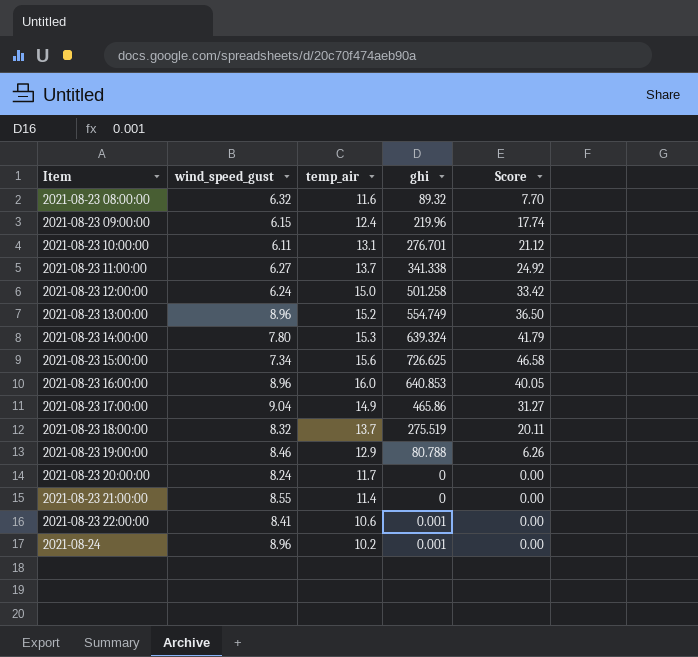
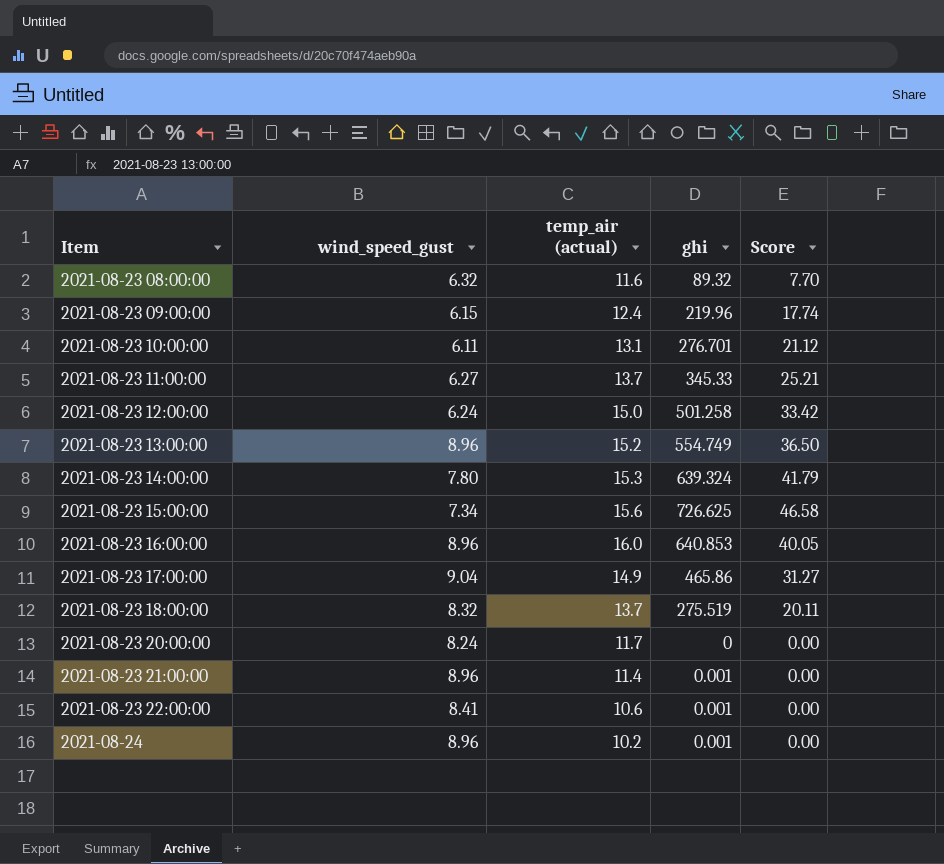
column name: temp_air -> temp_air (actual)
row 2021-08-23 19:00:00: 8.46 | 12.9 | 80.788 | 6.26 -> none
2021-08-23 11:00:00 | ghi: 341.338 -> 345.33
2021-08-23 11:00:00 | Score: 24.92 -> 25.21
2021-08-23 21:00:00 | wind_speed_gust: 8.55 -> 8.96
2021-08-23 21:00:00 | ghi: 0 -> 0.001

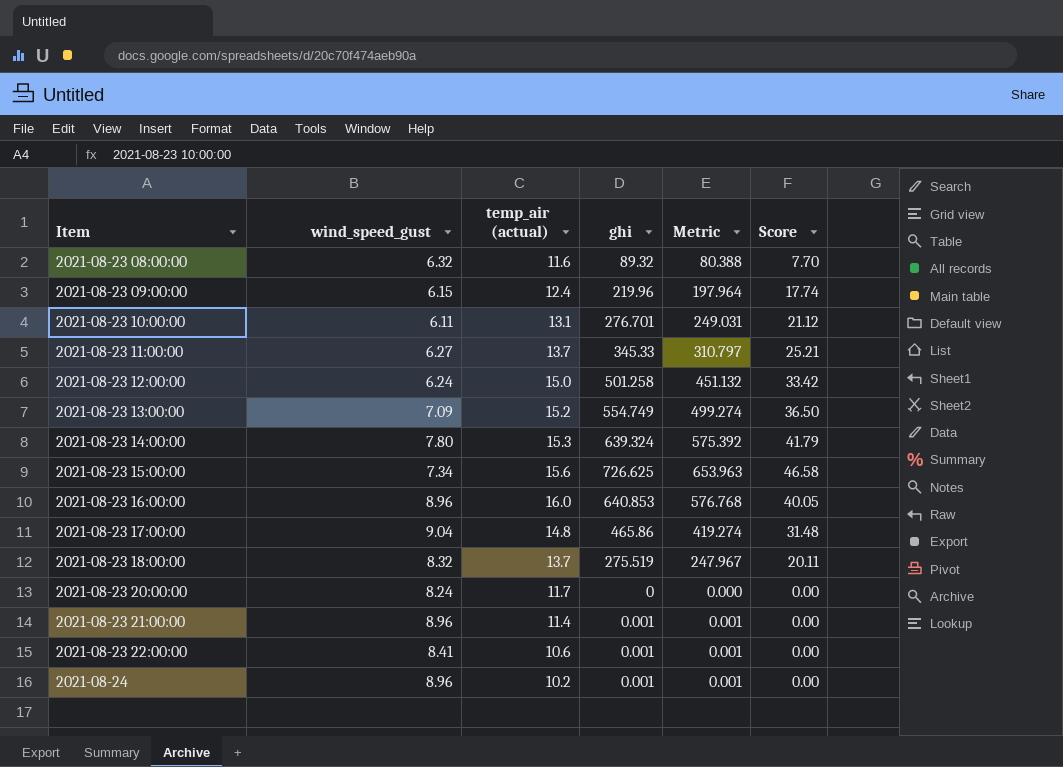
column Metric | formula: none -> [ghi] * 0.9
2021-08-23 13:00:00 | wind_speed_gust: 8.96 -> 7.09
2021-08-23 17:00:00 | temp_air (actual): 14.9 -> 14.8
2021-08-23 17:00:00 | Score: 31.27 -> 31.48

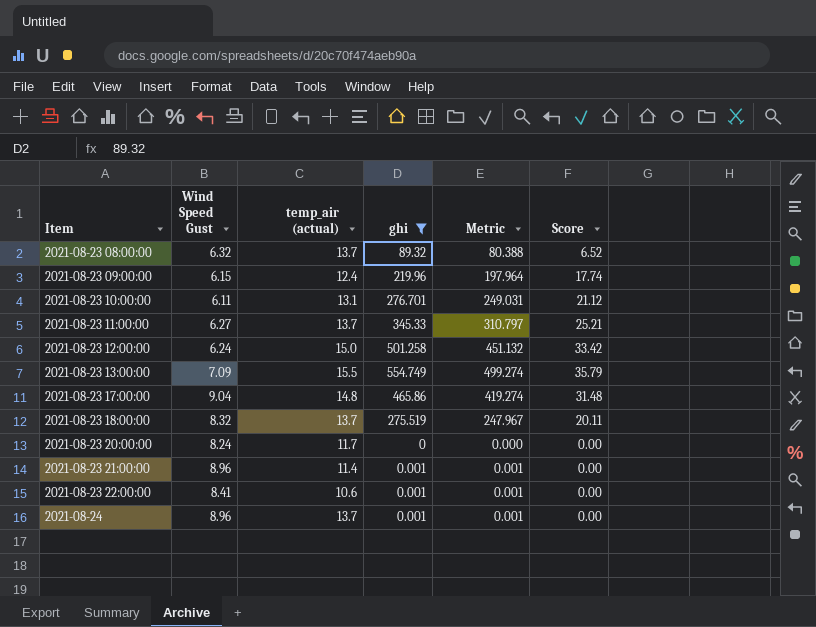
filter: none -> ghi <= 554.749
column name: wind_speed_gust -> Wind Speed Gust
2021-08-23 08:00:00 | temp_air (actual): 11.6 -> 13.7
2021-08-23 08:00:00 | Score: 7.70 -> 6.52
2021-08-23 13:00:00 | temp_air (actual): 15.2 -> 15.5
2021-08-23 13:00:00 | Score: 36.50 -> 35.79
2021-08-24 | temp_air (actual): 10.2 -> 13.7

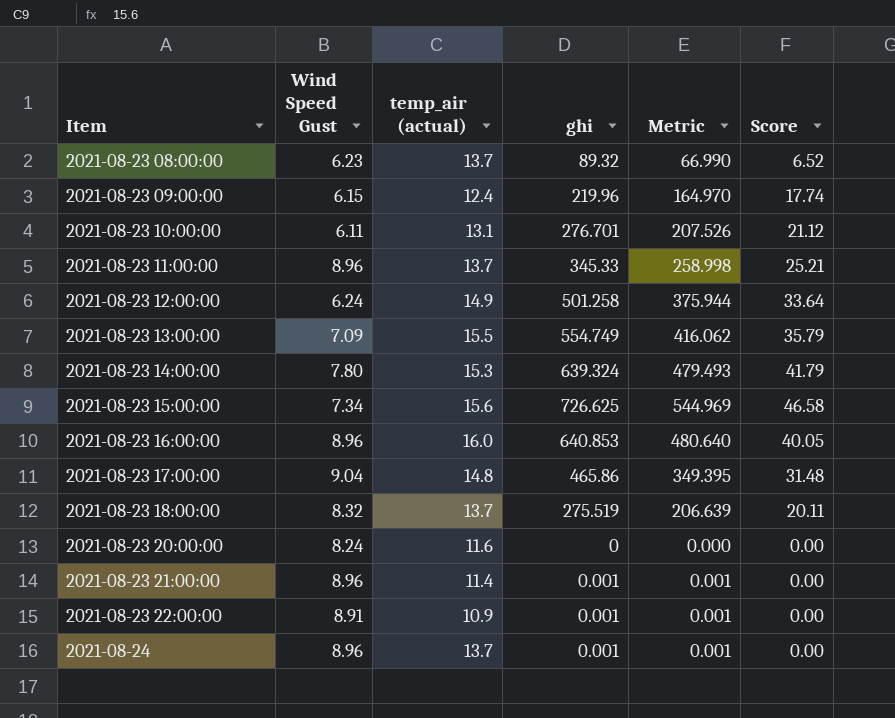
filter: ghi <= 554.749 -> none
column Metric | formula: [ghi] * 0.9 -> [ghi] * 0.75
2021-08-23 08:00:00 | Wind Speed Gust: 6.32 -> 6.23
2021-08-23 11:00:00 | Wind Speed Gust: 6.27 -> 8.96
2021-08-23 12:00:00 | temp_air (actual): 15.0 -> 14.9
2021-08-23 12:00:00 | Score: 33.42 -> 33.64
2021-08-23 20:00:00 | temp_air (actual): 11.7 -> 11.6
2021-08-23 22:00:00 | Wind Speed Gust: 8.41 -> 8.91
2021-08-23 22:00:00 | temp_air (actual): 10.6 -> 10.9

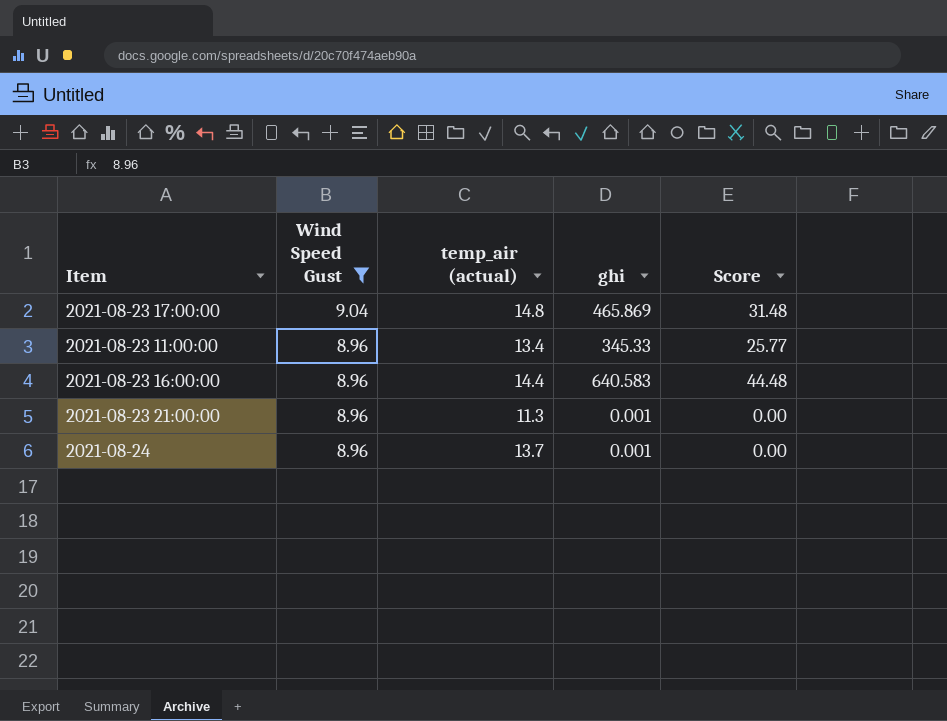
filter: none -> Wind Speed Gust >= 8.96
row order: Item ascending -> Wind Speed Gust descending
column Metric | formula: [ghi] * 0.75 -> none
2021-08-23 17:00:00 | ghi: 465.86 -> 465.869
2021-08-23 11:00:00 | temp_air (actual): 13.7 -> 13.4
2021-08-23 11:00:00 | Score: 25.21 -> 25.77
2021-08-23 16:00:00 | temp_air (actual): 16.0 -> 14.4
2021-08-23 16:00:00 | ghi: 640.853 -> 640.583
2021-08-23 16:00:00 | Score: 40.05 -> 44.48
2021-08-23 21:00:00 | temp_air (actual): 11.4 -> 11.3

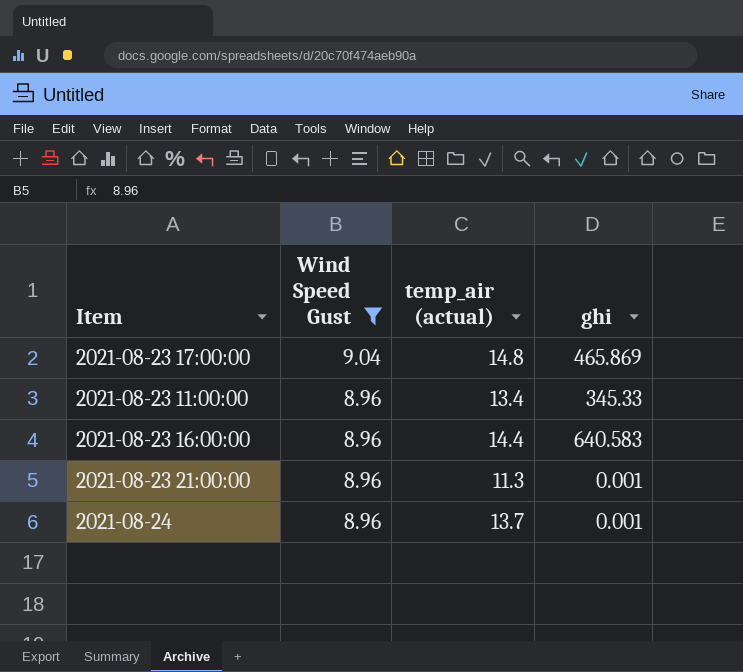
column Score | formula: [ghi] / [temp_air (actual)] -> none

